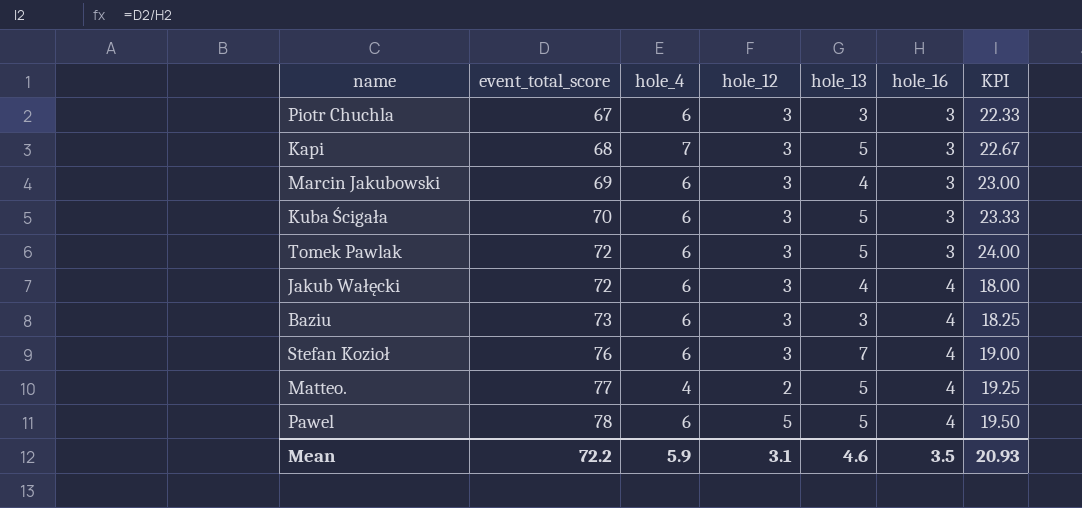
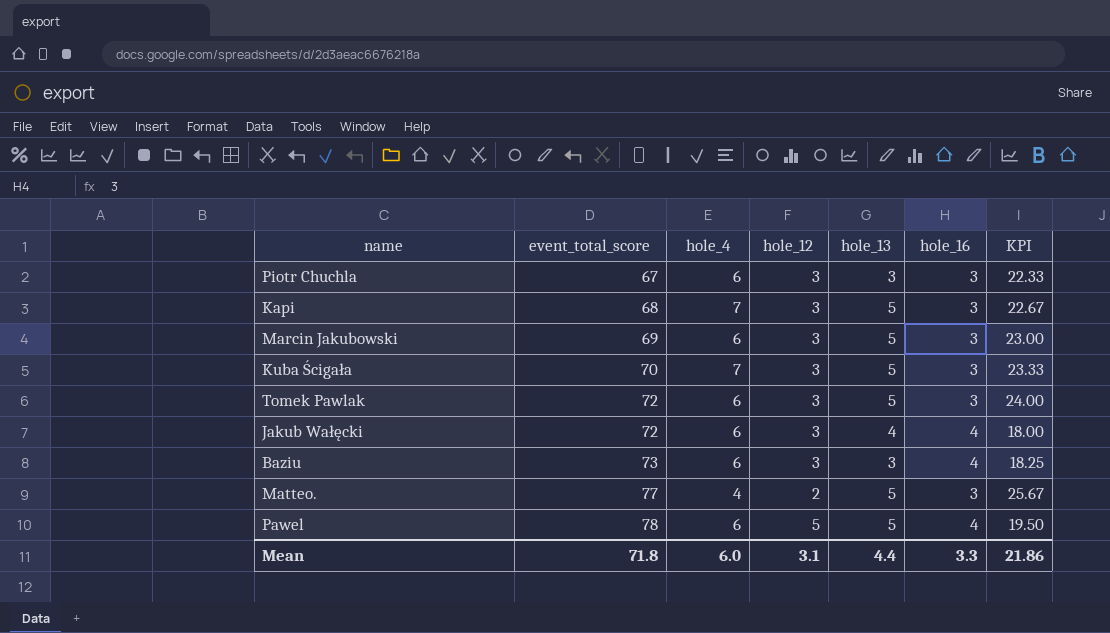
row Stefan Kozioł: 76 | 6 | 3 | 7 | 4 | 19.00 -> none
Marcin Jakubowski | hole_13: 4 -> 5
Kuba Ścigała | hole_4: 6 -> 7
Matteo. | hole_16: 4 -> 3
Matteo. | KPI: 19.25 -> 25.67
Mean | event_total_score: 72.2 -> 71.8
Mean | hole_4: 5.9 -> 6.0
Mean | hole_13: 4.6 -> 4.4
Mean | hole_16: 3.5 -> 3.3
Mean | KPI: 20.93 -> 21.86

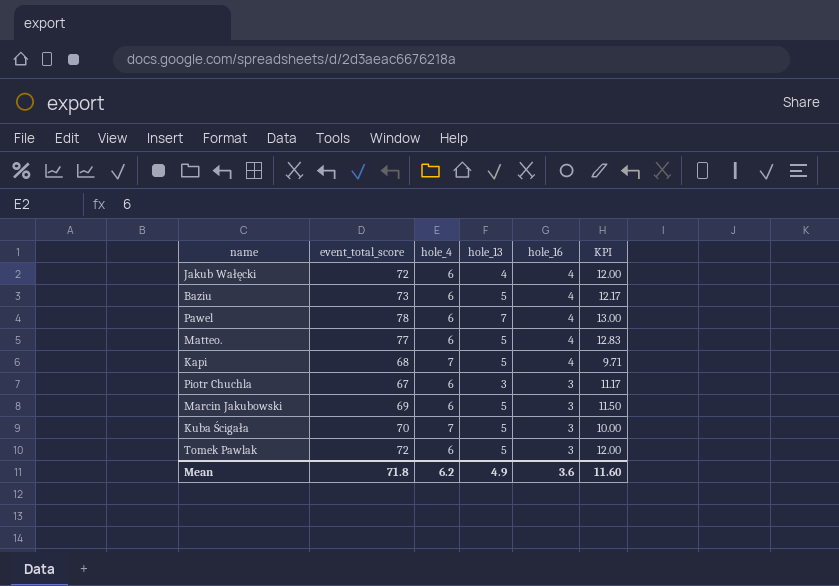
row order: event_total_score ascending -> hole_16 descending
column hole_12 | position: 4 -> none
column KPI | formula: [event_total_score] / [hole_16] -> [event_total_score] / [hole_4]
Baziu | hole_13: 3 -> 5
Pawel | hole_13: 5 -> 7
Matteo. | hole_4: 4 -> 6
Matteo. | hole_16: 3 -> 4
Kapi | hole_16: 3 -> 4
Mean | hole_4: 6.0 -> 6.2
Mean | hole_13: 4.4 -> 4.9
Mean | hole_16: 3.3 -> 3.6
Mean | KPI: 21.86 -> 11.60

